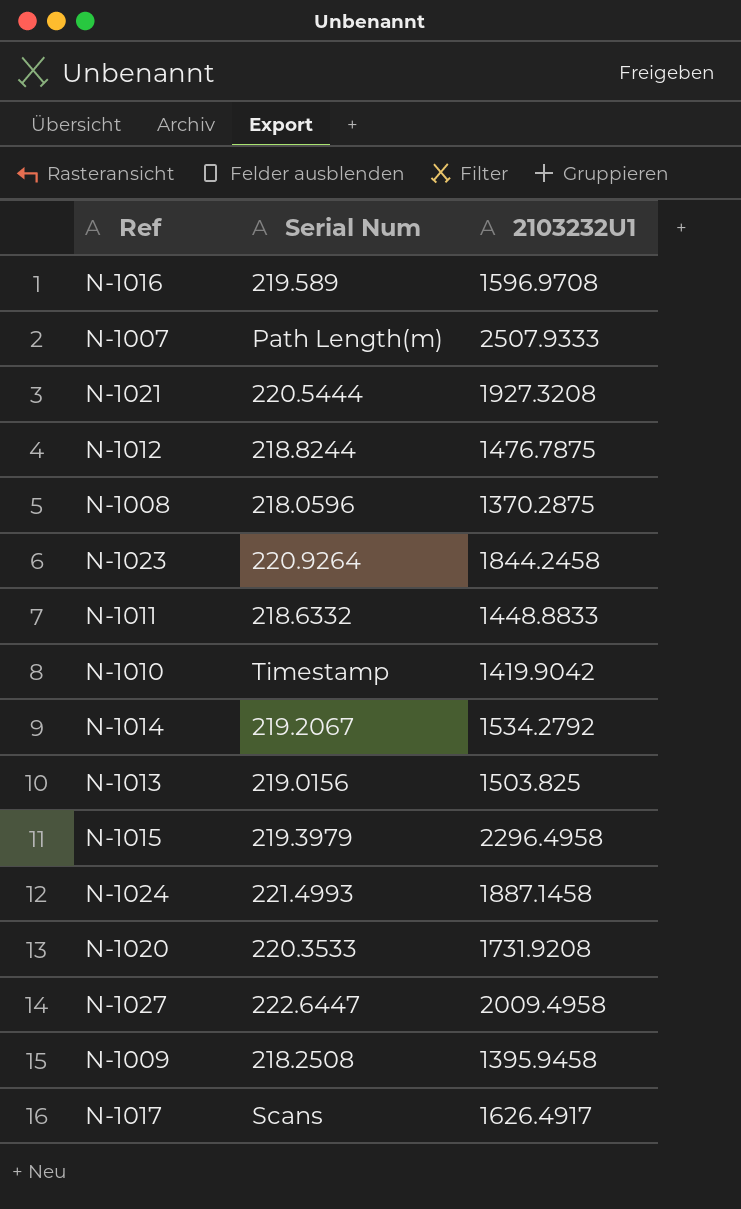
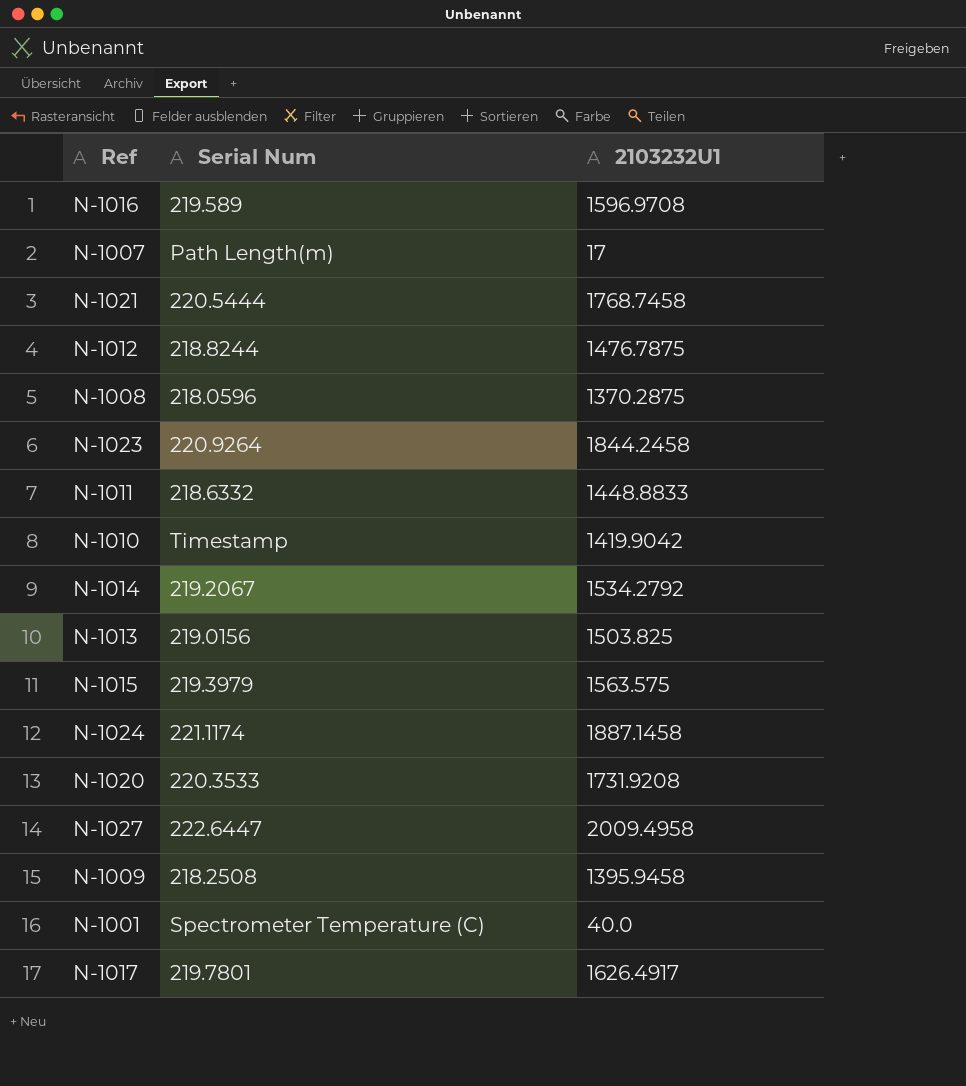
N-1007 | 2103232U1: 2507.9333 -> 17
N-1021 | 2103232U1: 1927.3208 -> 1768.7458
N-1015 | 2103232U1: 2296.4958 -> 1563.575
N-1024 | Serial Num: 221.4993 -> 221.1174
row N-1001: none -> Spectrometer Temperature (C) | 40.0
N-1017 | Serial Num: Scans -> 219.7801

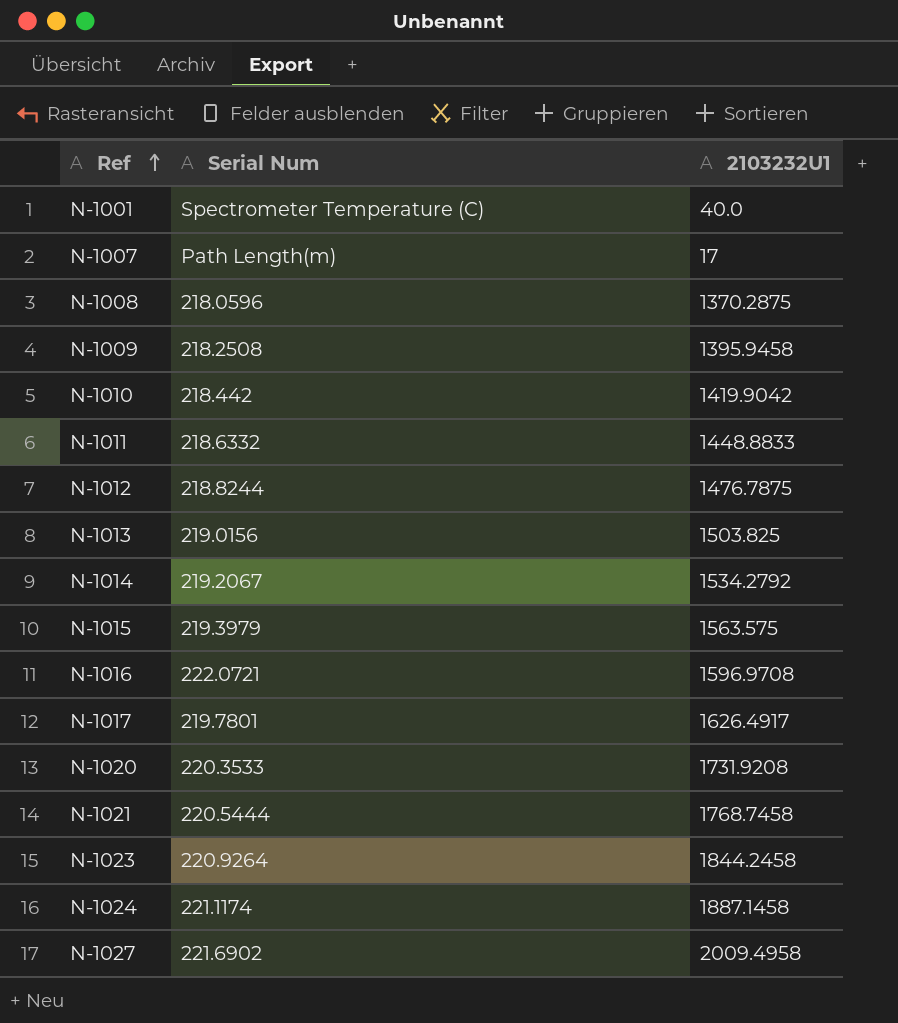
row order: none -> Ref ascending
N-1010 | Serial Num: Timestamp -> 218.442
N-1016 | Serial Num: 219.589 -> 222.0721
N-1027 | Serial Num: 222.6447 -> 221.6902

